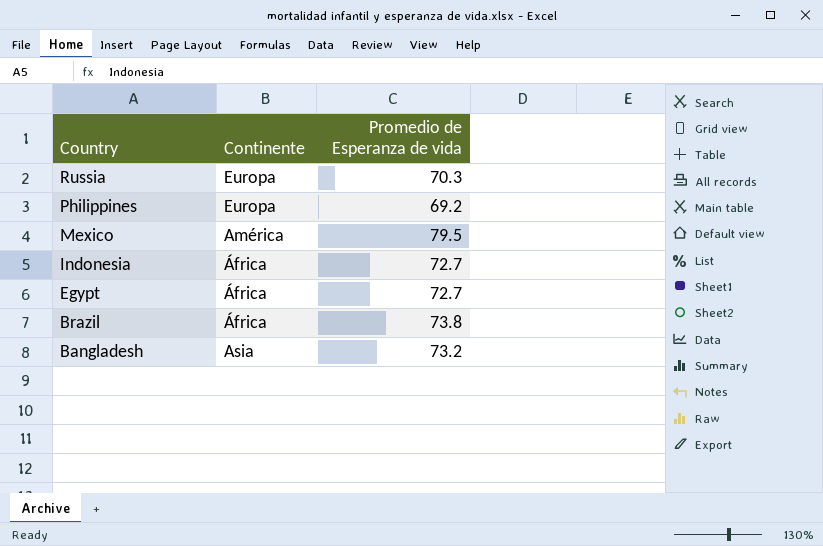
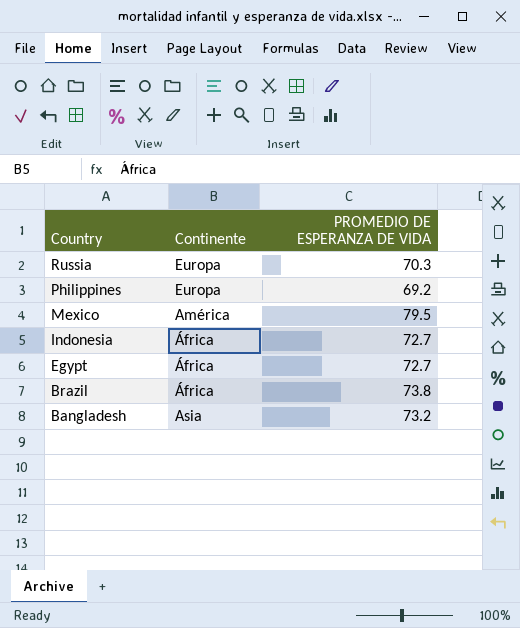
column name: Promedio de Esperanza de vida -> PROMEDIO DE ESPERANZA DE VIDA

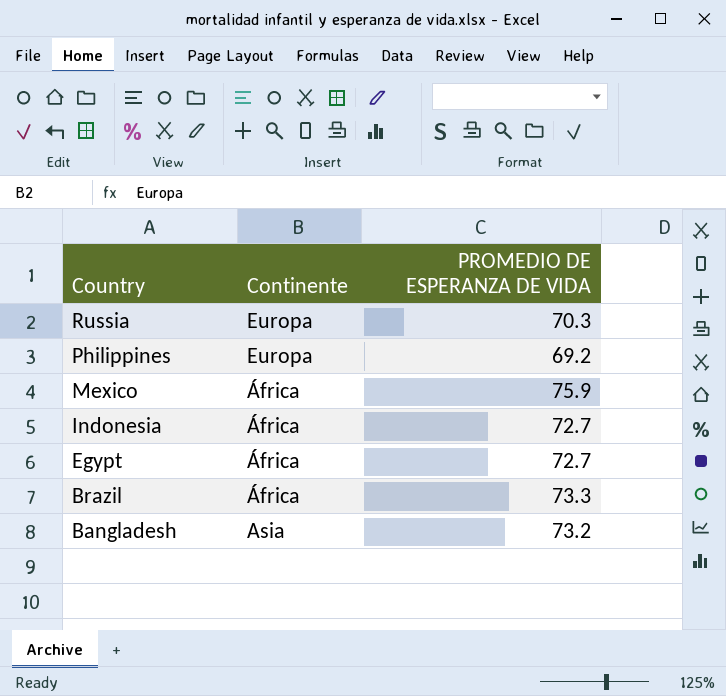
Mexico | Continente: América -> África
Mexico | PROMEDIO DE ESPERANZA DE VIDA: 79.5 -> 75.9
Brazil | PROMEDIO DE ESPERANZA DE VIDA: 73.8 -> 73.3

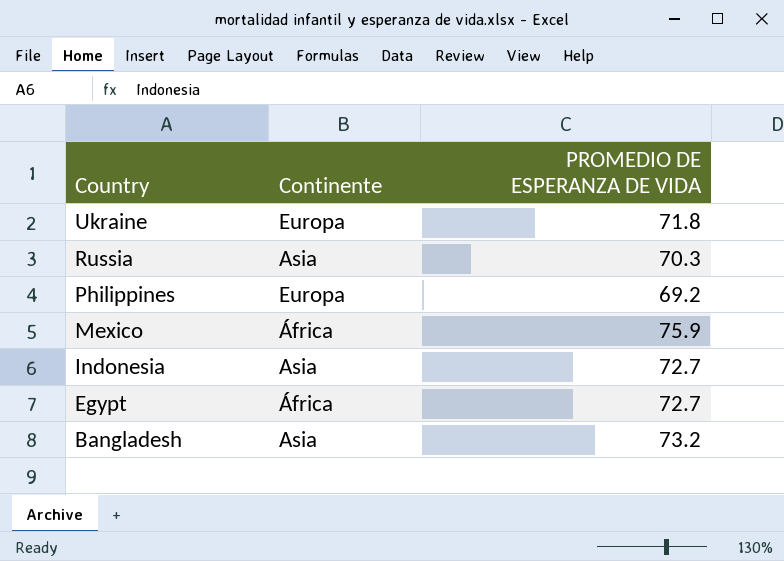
row Brazil: África | 73.3 -> none
row Ukraine: none -> Europa | 71.8
Russia | Continente: Europa -> Asia
Indonesia | Continente: África -> Asia

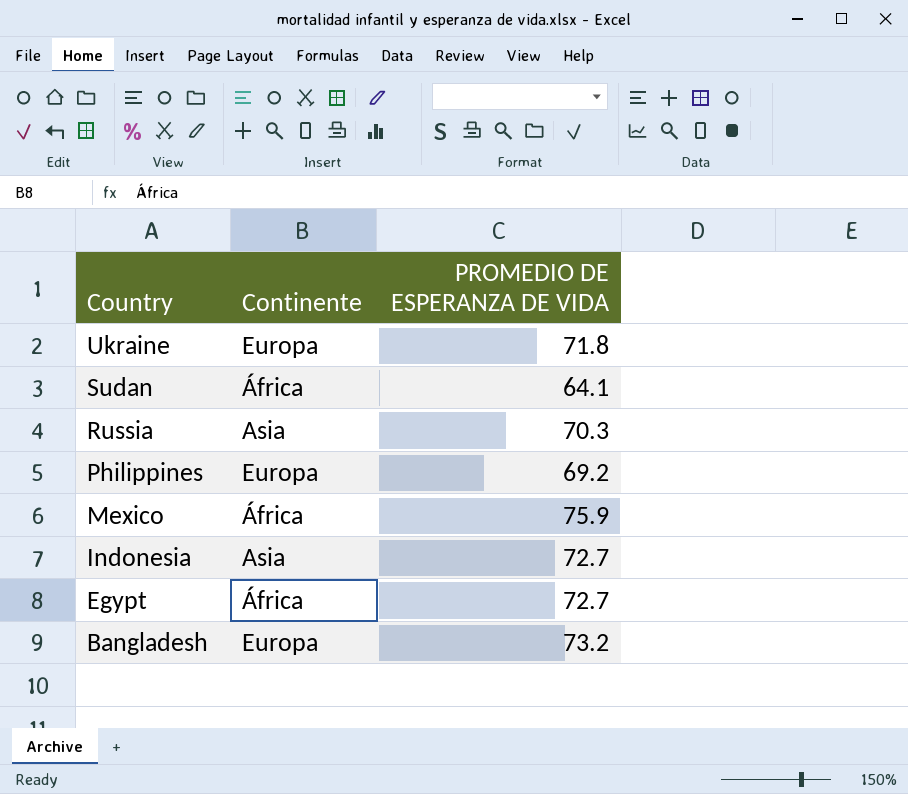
row Sudan: none -> África | 64.1
Bangladesh | Continente: Asia -> Europa

